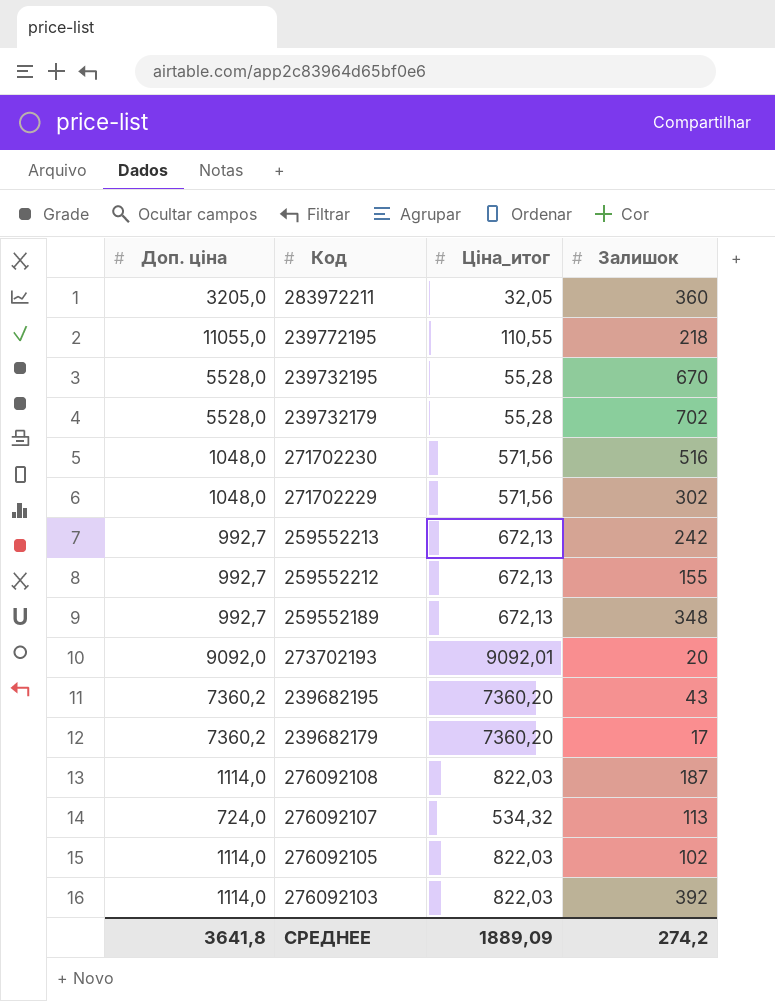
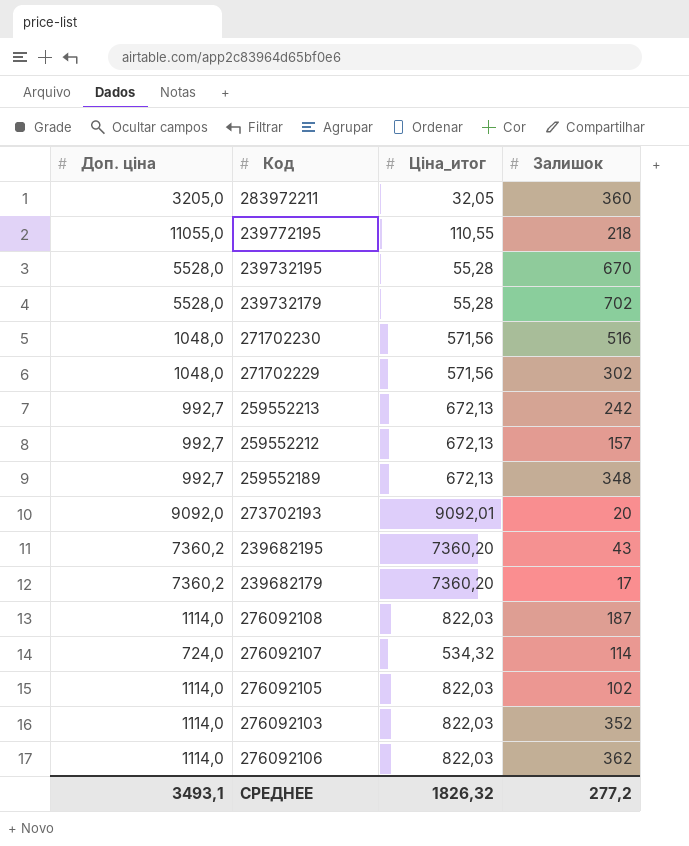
259552212 | Залишок: 155 -> 157
276092107 | Залишок: 113 -> 114
276092103 | Залишок: 392 -> 352
row 276092106: none -> 1114,0 | 822,03 | 362
СРЕДНЕЕ | Доп. ціна: 3641,8 -> 3493,1
СРЕДНЕЕ | Ціна_итог: 1889,09 -> 1826,32
СРЕДНЕЕ | Залишок: 274,2 -> 277,2

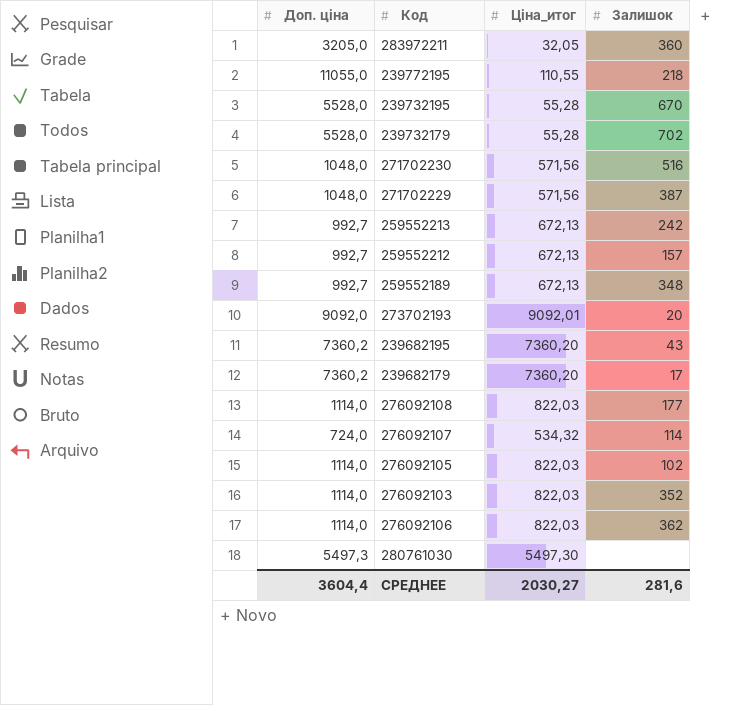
271702229 | Залишок: 302 -> 387
276092108 | Залишок: 187 -> 177
row 280761030: none -> 5497,3 | 5497,30 | none
СРЕДНЕЕ | Доп. ціна: 3493,1 -> 3604,4
СРЕДНЕЕ | Ціна_итог: 1826,32 -> 2030,27
СРЕДНЕЕ | Залишок: 277,2 -> 281,6

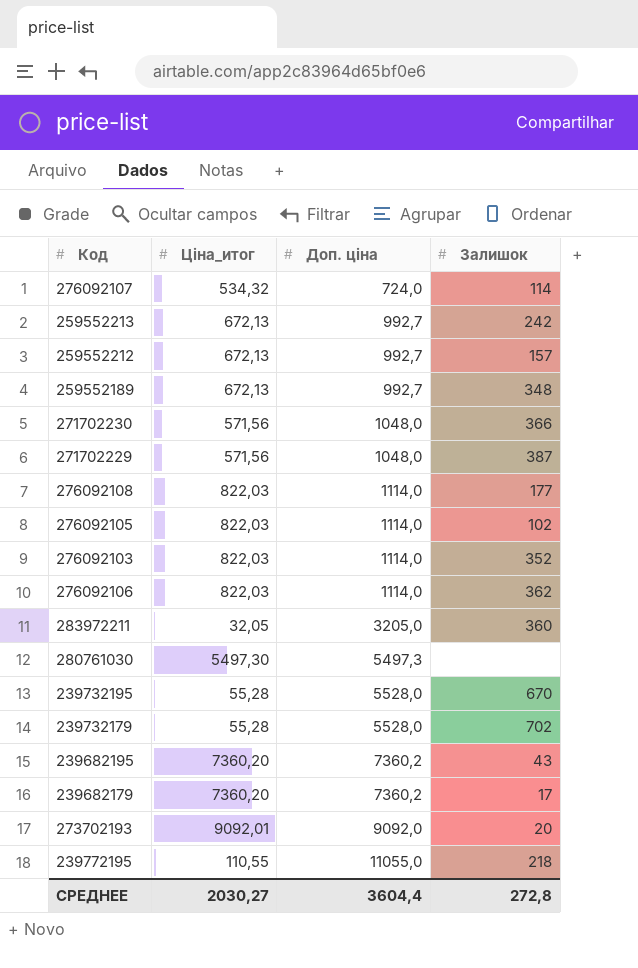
row order: none -> Доп. ціна ascending
column Доп. ціна | position: 1 -> 3
271702230 | Залишок: 516 -> 366
СРЕДНЕЕ | Залишок: 281,6 -> 272,8

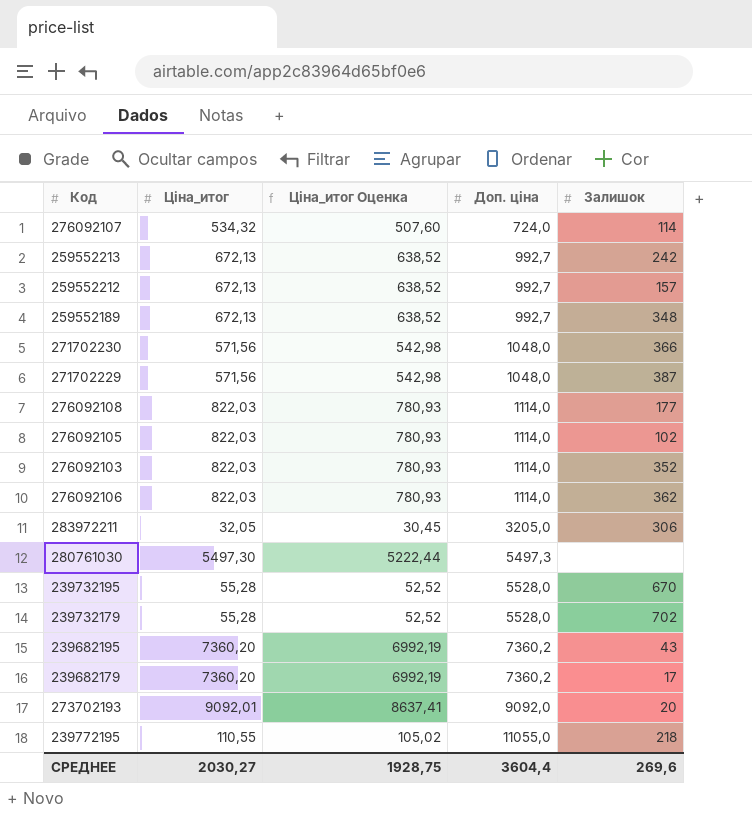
column Ціна_итог Оценка | formula: none -> [Ціна_итог] * 0,95
283972211 | Залишок: 360 -> 306
СРЕДНЕЕ | Залишок: 272,8 -> 269,6

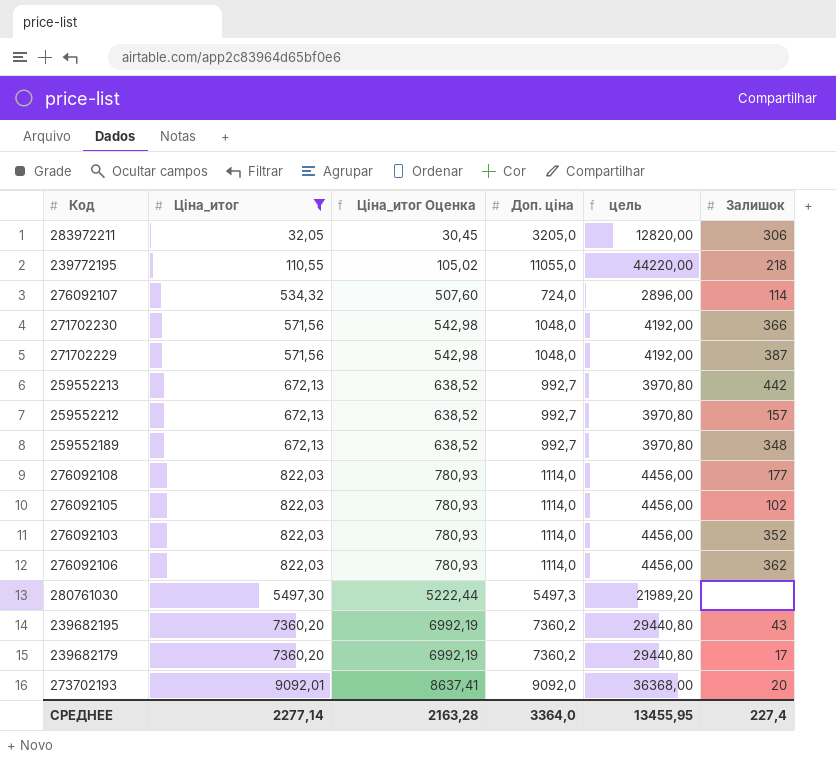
filter: none -> Ціна_итог != 55,28
row order: Доп. ціна ascending -> Ціна_итог ascending
column цель | formula: none -> [Доп. ціна] * 4
259552213 | Залишок: 242 -> 442
СРЕДНЕЕ | Ціна_итог: 2030,27 -> 2277,14
СРЕДНЕЕ | Ціна_итог Оценка: 1928,75 -> 2163,28
СРЕДНЕЕ | Доп. ціна: 3604,4 -> 3364,0
СРЕДНЕЕ | Залишок: 269,6 -> 227,4

